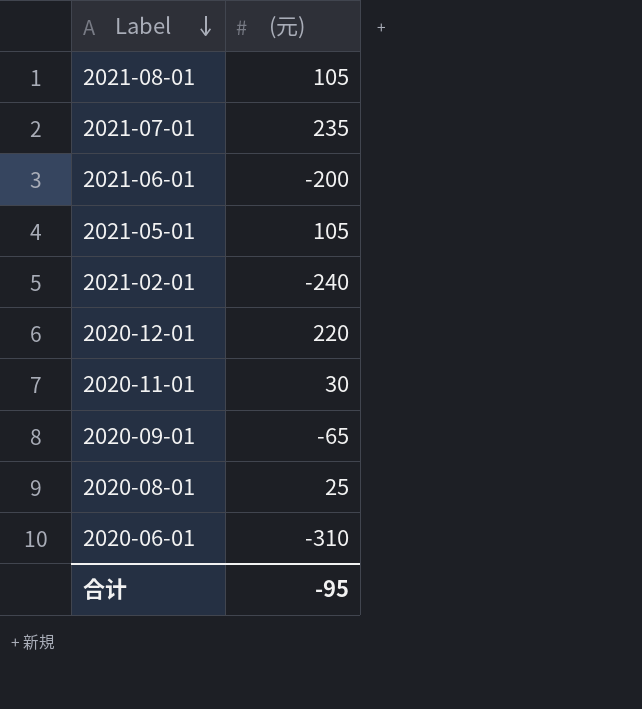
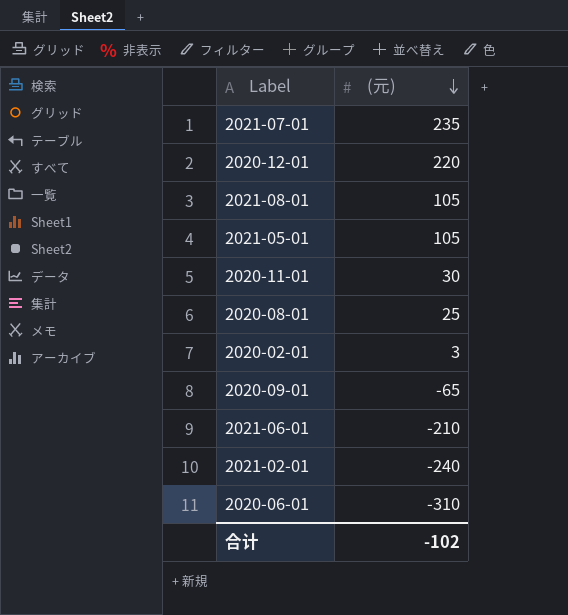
row order: Label descending -> (元) descending
row 2020-02-01: none -> 3
2021-06-01 | (元): -200 -> -210
合计 | (元): -95 -> -102

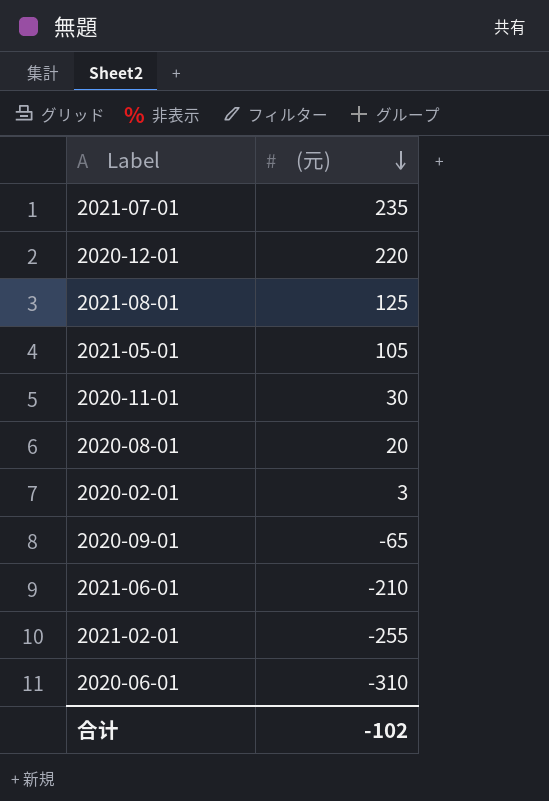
2021-08-01 | (元): 105 -> 125
2020-08-01 | (元): 25 -> 20
2021-02-01 | (元): -240 -> -255

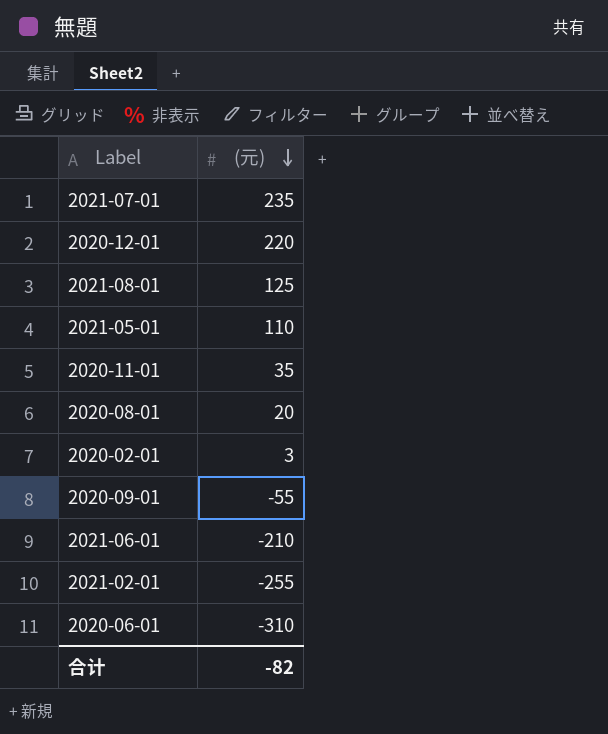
2021-05-01 | (元): 105 -> 110
2020-11-01 | (元): 30 -> 35
2020-09-01 | (元): -65 -> -55
合计 | (元): -102 -> -82

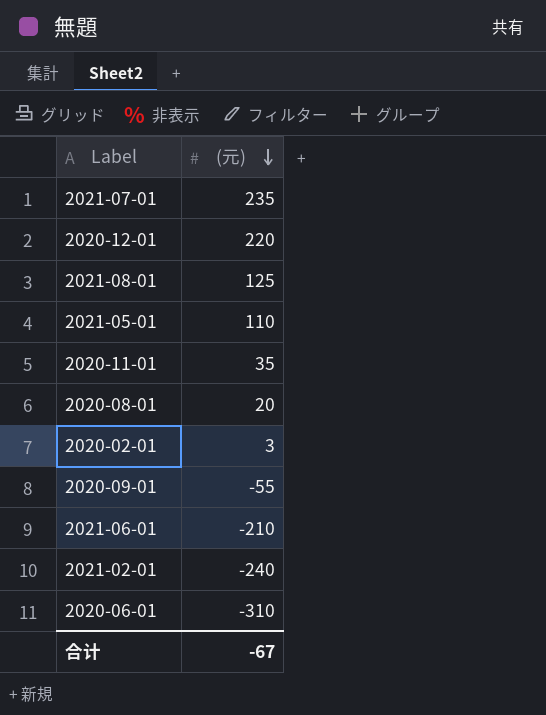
2021-02-01 | (元): -255 -> -240
合计 | (元): -82 -> -67

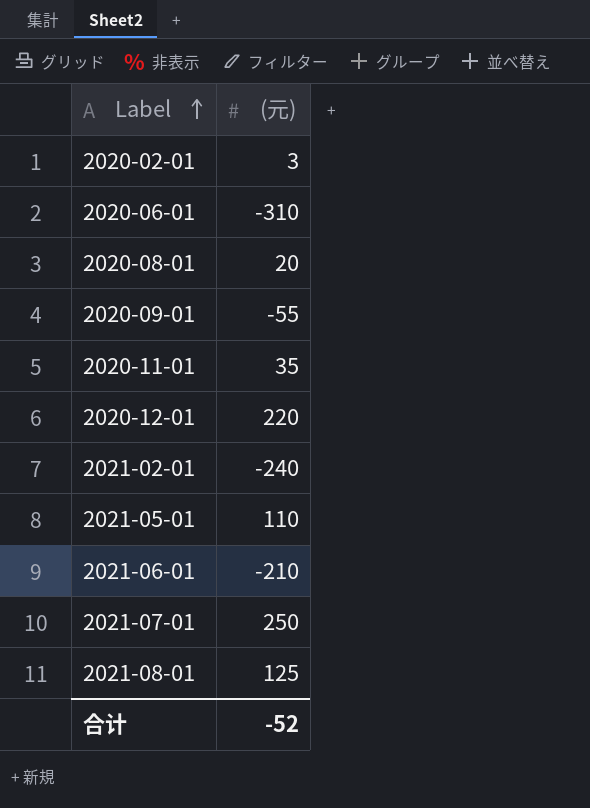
row order: (元) descending -> Label ascending
2021-07-01 | (元): 235 -> 250
合计 | (元): -67 -> -52

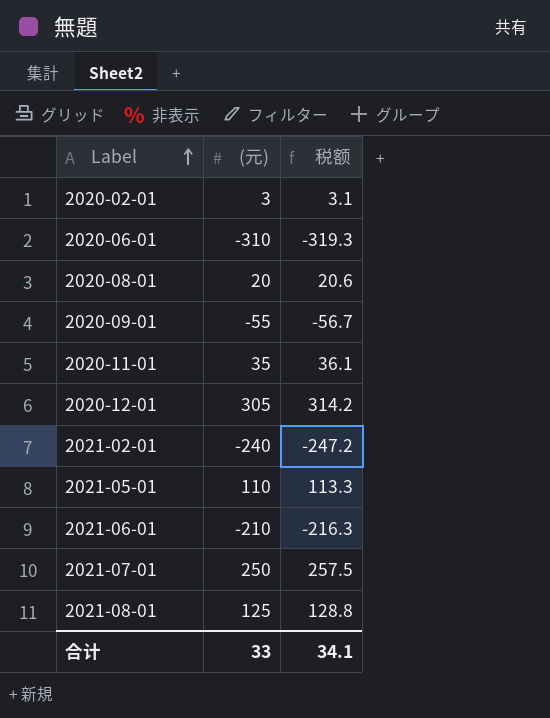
column 税额 | formula: none -> [(元)] * 1.03
2020-12-01 | (元): 220 -> 305
合计 | (元): -52 -> 33

